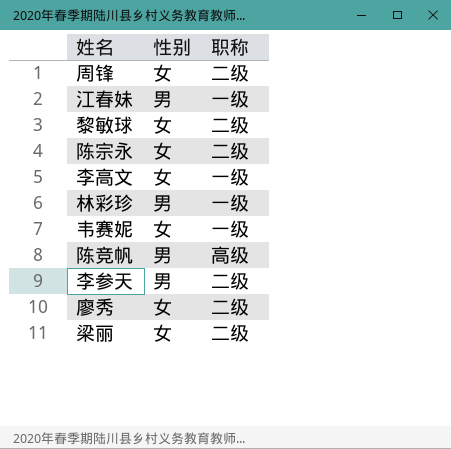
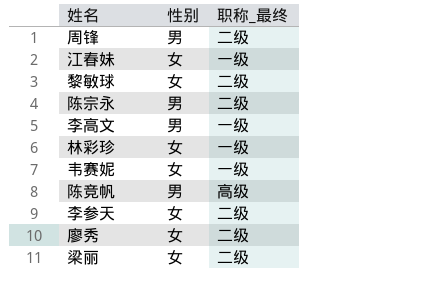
column name: 职称 -> 职称_最终
周锋 | 性别: 女 -> 男
江春妹 | 性别: 男 -> 女
陈宗永 | 性别: 女 -> 男
李高文 | 性别: 女 -> 男
林彩珍 | 性别: 男 -> 女
李参天 | 性别: 男 -> 女

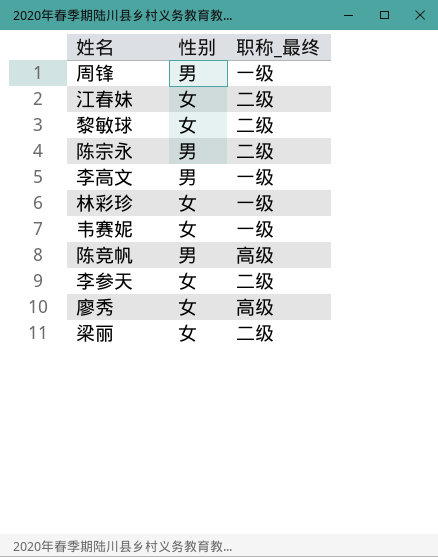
周锋 | 职称_最终: 二级 -> 一级
江春妹 | 职称_最终: 一级 -> 二级
廖秀 | 职称_最终: 二级 -> 高级

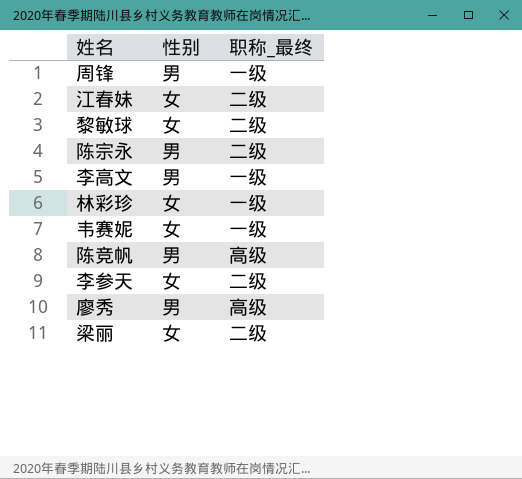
廖秀 | 性别: 女 -> 男

